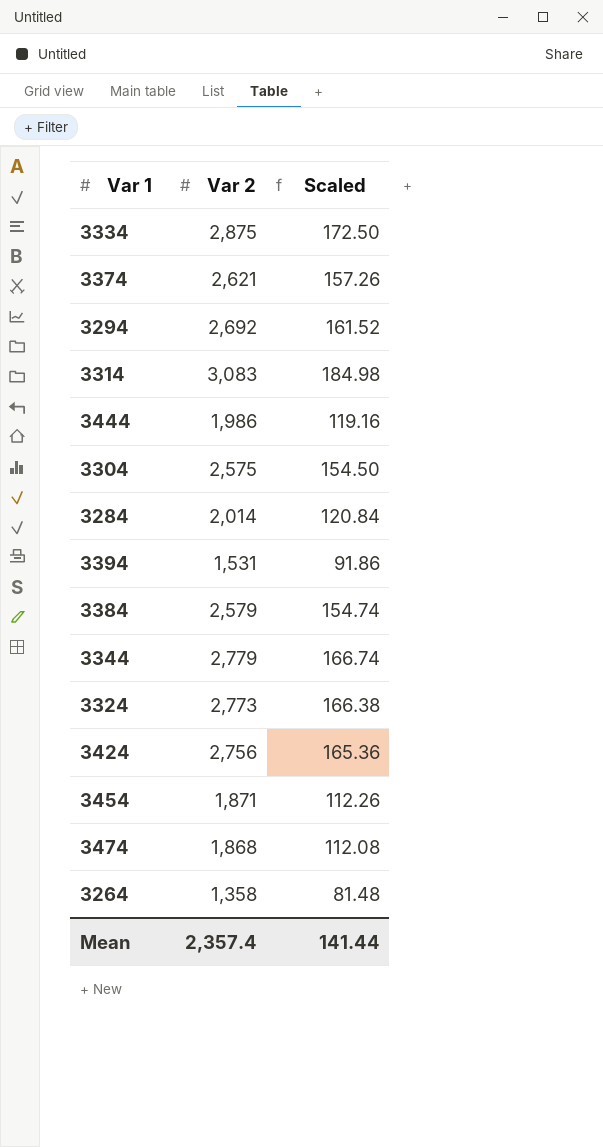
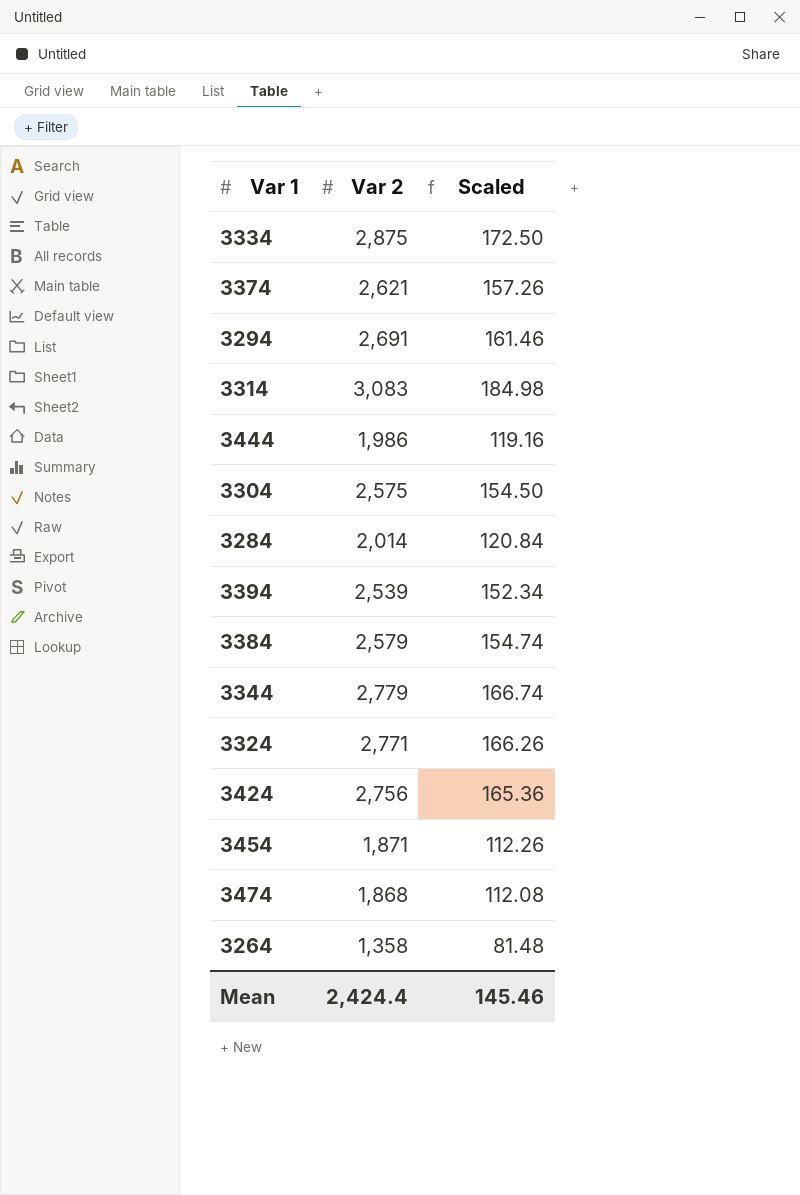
3294 | Var 2: 2,692 -> 2,691
3294 | Scaled: 161.52 -> 161.46
3394 | Var 2: 1,531 -> 2,539
3394 | Scaled: 91.86 -> 152.34
3324 | Var 2: 2,773 -> 2,771
3324 | Scaled: 166.38 -> 166.26
Mean | Var 2: 2,357.4 -> 2,424.4
Mean | Scaled: 141.44 -> 145.46

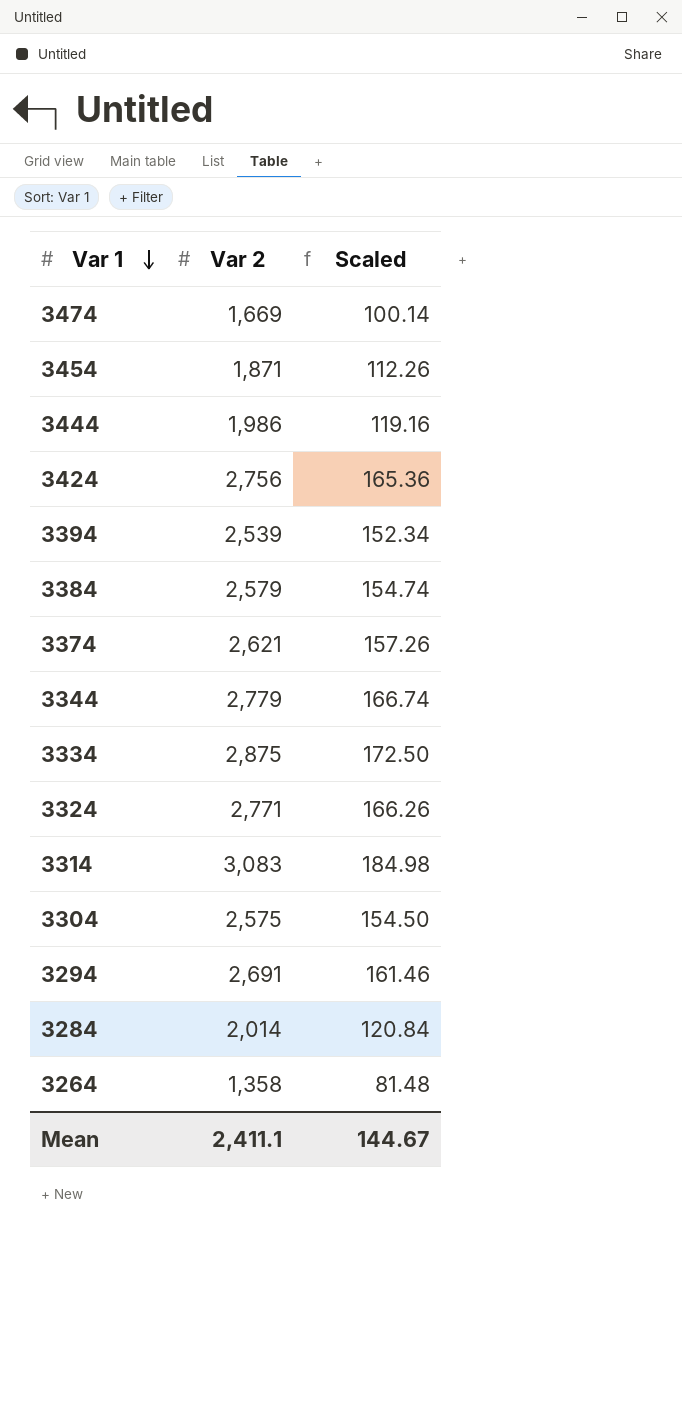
row order: none -> Var 1 descending
3474 | Var 2: 1,868 -> 1,669
3474 | Scaled: 112.08 -> 100.14
Mean | Var 2: 2,424.4 -> 2,411.1
Mean | Scaled: 145.46 -> 144.67

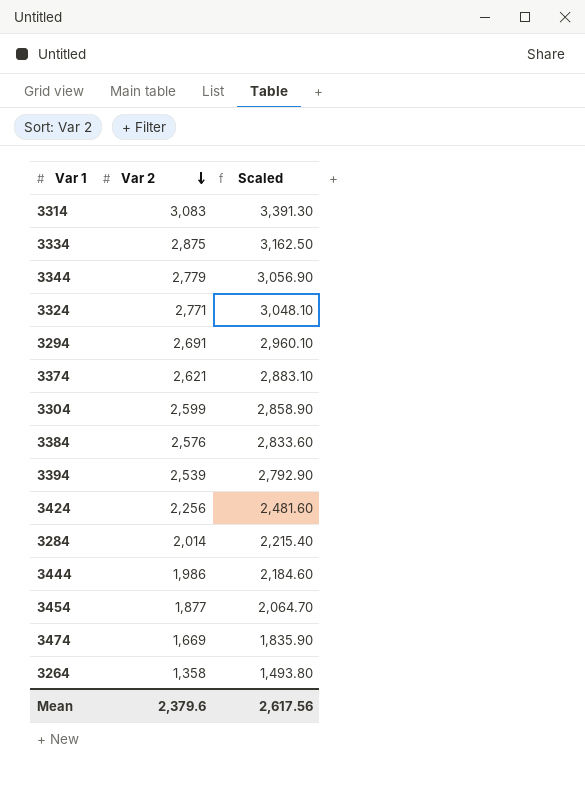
row order: Var 1 descending -> Var 2 descending
column Scaled | formula: [Var 2] * 0.06 -> [Var 2] * 1.1
3304 | Var 2: 2,575 -> 2,599
3384 | Var 2: 2,579 -> 2,576
3424 | Var 2: 2,756 -> 2,256
3454 | Var 2: 1,871 -> 1,877
Mean | Var 2: 2,411.1 -> 2,379.6
Mean | Scaled: 144.67 -> 2,617.56

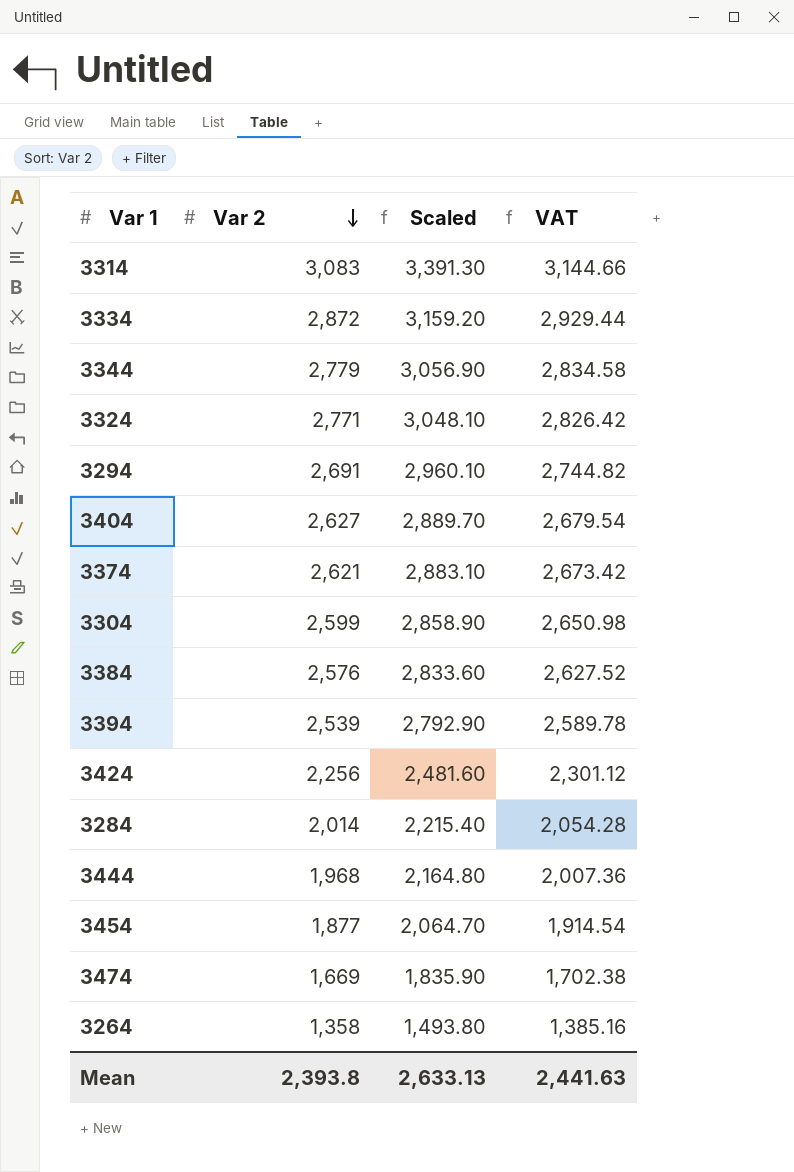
column VAT | formula: none -> [Var 2] * 1.02
3334 | Var 2: 2,875 -> 2,872
3334 | Scaled: 3,162.50 -> 3,159.20
row 3404: none -> 2,627 | 2,889.70 | 2,679.54
3444 | Var 2: 1,986 -> 1,968
3444 | Scaled: 2,184.60 -> 2,164.80
Mean | Var 2: 2,379.6 -> 2,393.8
Mean | Scaled: 2,617.56 -> 2,633.13

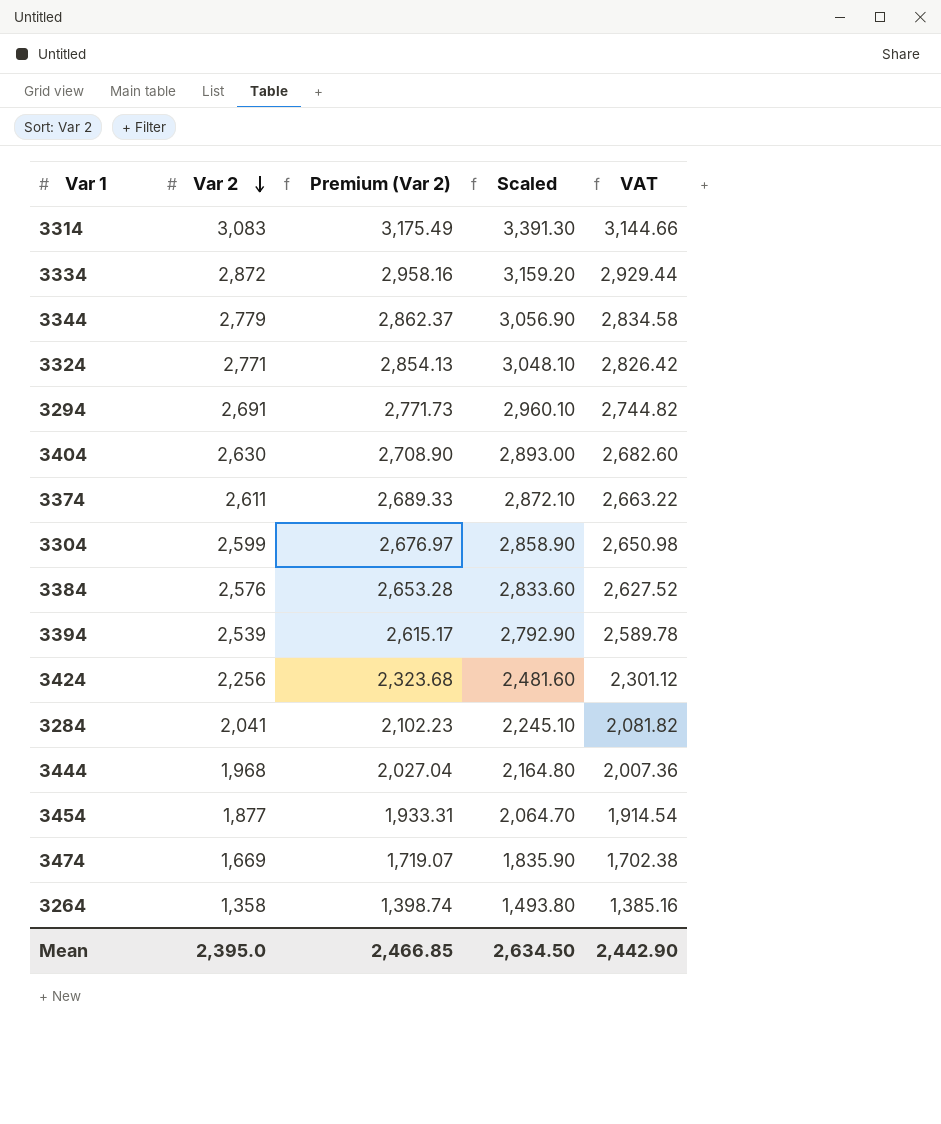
column Premium (Var 2) | formula: none -> [Var 2] * 1.03
3404 | Var 2: 2,627 -> 2,630
3404 | Scaled: 2,889.70 -> 2,893.00
3404 | VAT: 2,679.54 -> 2,682.60
3374 | Var 2: 2,621 -> 2,611
3374 | Scaled: 2,883.10 -> 2,872.10
3374 | VAT: 2,673.42 -> 2,663.22
3284 | Var 2: 2,014 -> 2,041
3284 | Scaled: 2,215.40 -> 2,245.10
3284 | VAT: 2,054.28 -> 2,081.82
Mean | Var 2: 2,393.8 -> 2,395.0
Mean | Scaled: 2,633.13 -> 2,634.50
Mean | VAT: 2,441.63 -> 2,442.90

